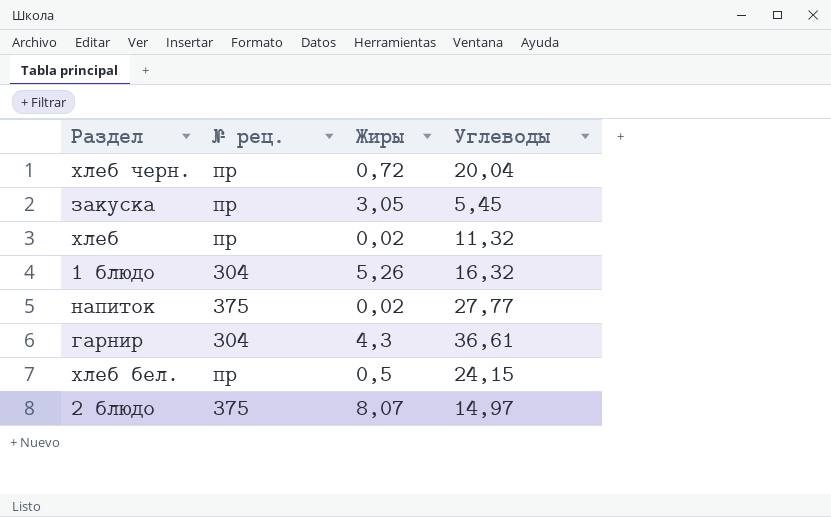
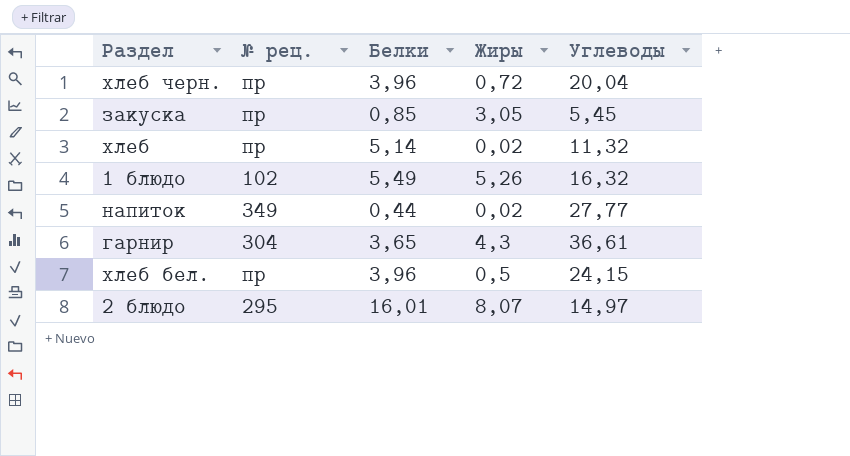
column Белки | position: none -> 3
1 блюдо | № рец.: 304 -> 102
напиток | № рец.: 375 -> 349
2 блюдо | № рец.: 375 -> 295

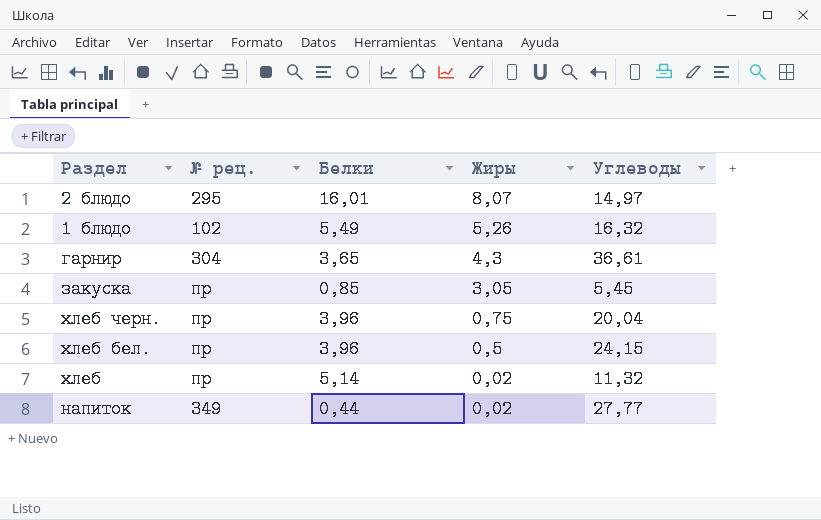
row order: none -> Жиры descending
хлеб черн. | Жиры: 0,72 -> 0,75

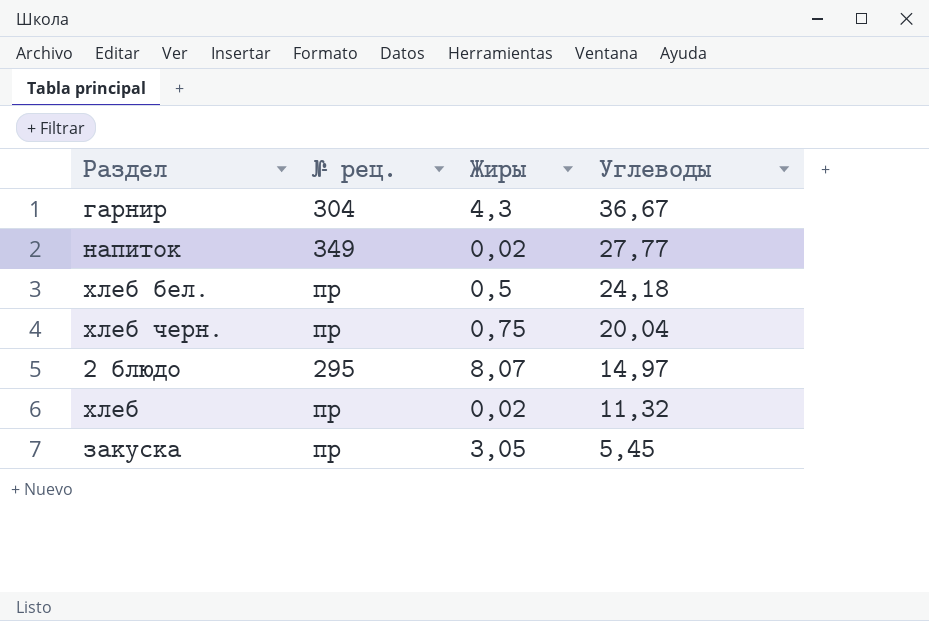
row order: Жиры descending -> Углеводы descending
column Белки | position: 3 -> none
row 1 блюдо: 102 | 5,49 | 5,26 | 16,32 -> none
гарнир | Углеводы: 36,61 -> 36,67
хлеб бел. | Углеводы: 24,15 -> 24,18

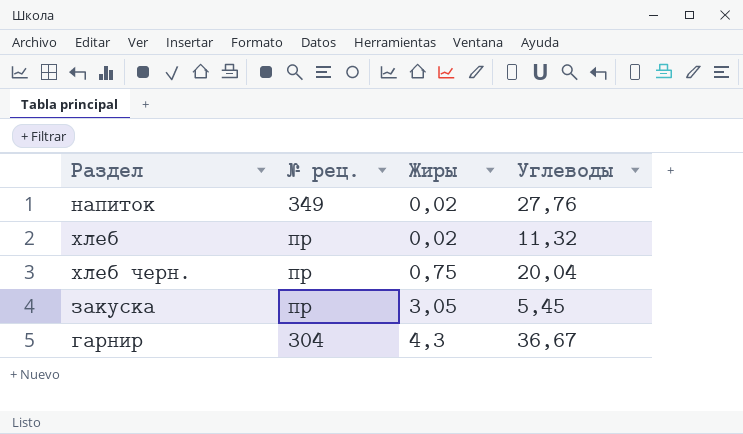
row order: Углеводы descending -> Жиры ascending
row хлеб бел.: пр | 0,5 | 24,18 -> none
row 2 блюдо: 295 | 8,07 | 14,97 -> none
напиток | Углеводы: 27,77 -> 27,76

